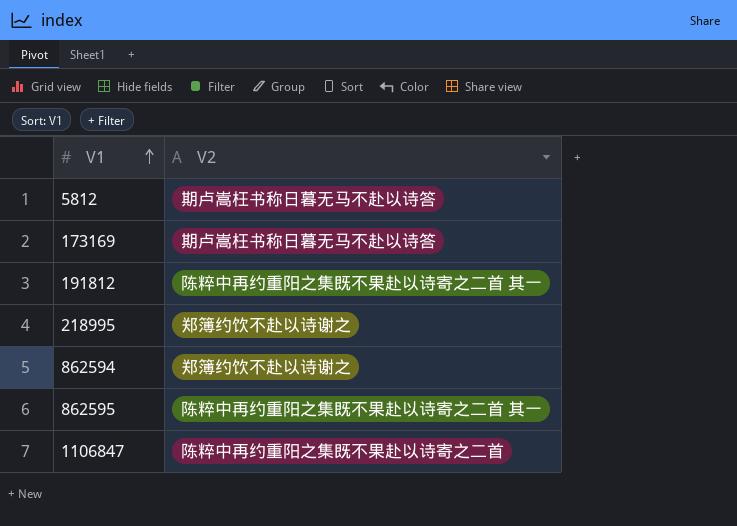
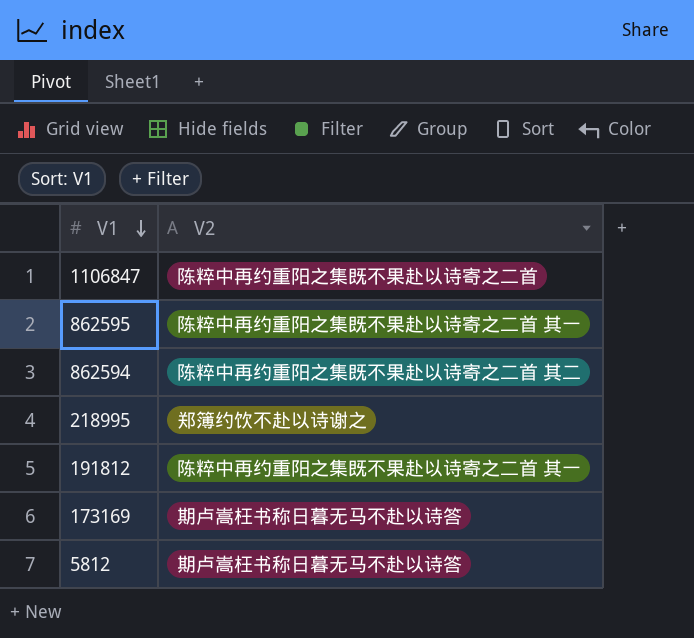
row order: V1 ascending -> V1 descending
862594 | V2: 郑簿约饮不赴以诗谢之 -> 陈粹中再约重阳之集既不果赴以诗寄之二首 其二

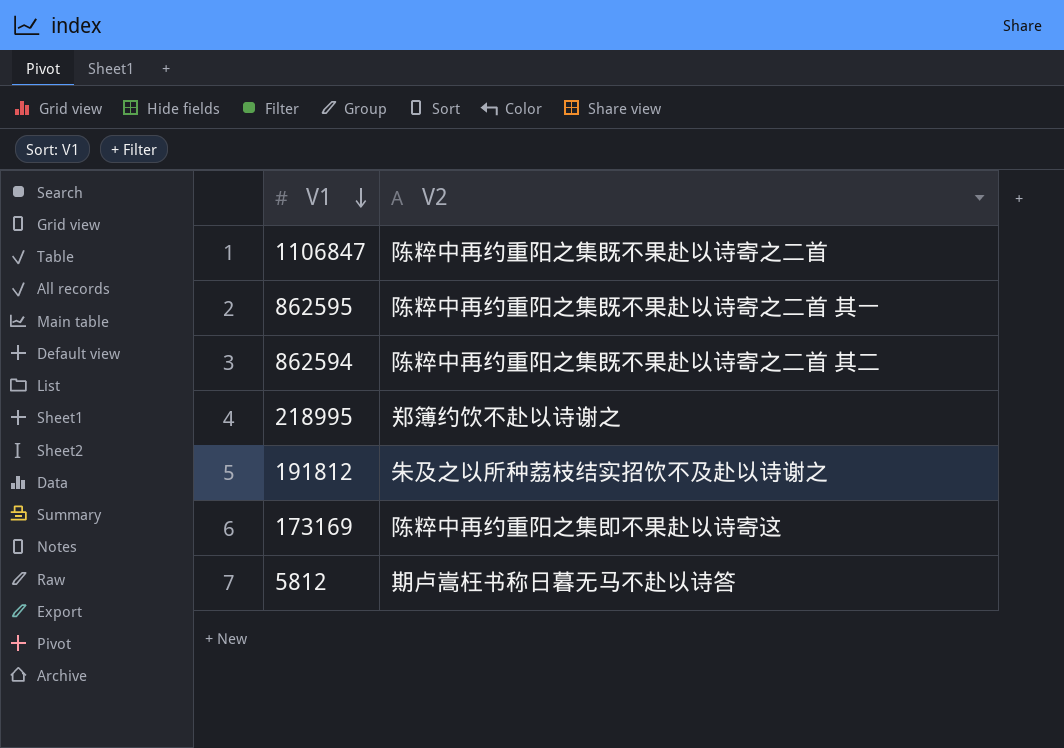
191812 | V2: 陈粹中再约重阳之集既不果赴以诗寄之二首 其一 -> 朱及之以所种荔枝结实招饮不及赴以诗谢之
173169 | V2: 期卢嵩枉书称日暮无马不赴以诗答 -> 陈粹中再约重阳之集即不果赴以诗寄这

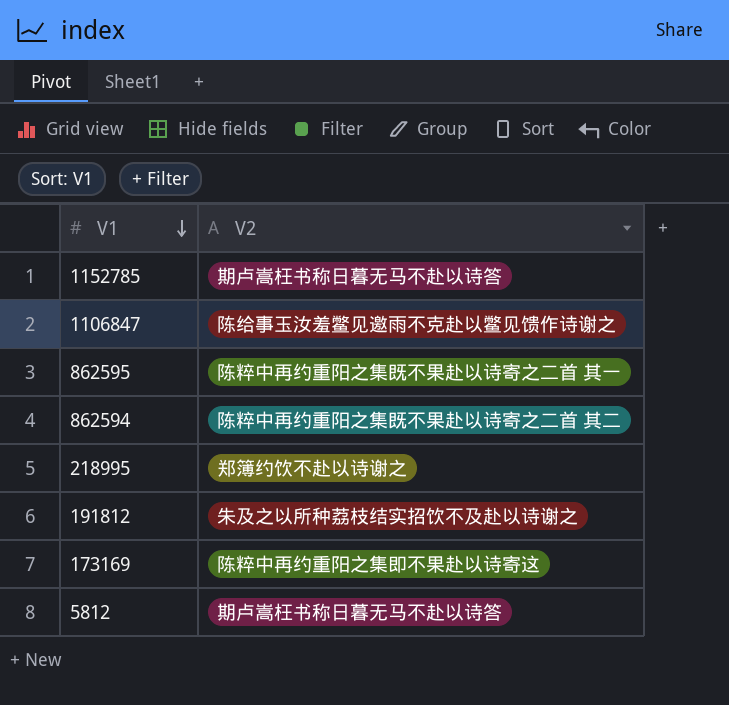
row 1152785: none -> 期卢嵩枉书称日暮无马不赴以诗答
1106847 | V2: 陈粹中再约重阳之集既不果赴以诗寄之二首 -> 陈给事玉汝羞鳖见邀雨不克赴以鳖见馈作诗谢之

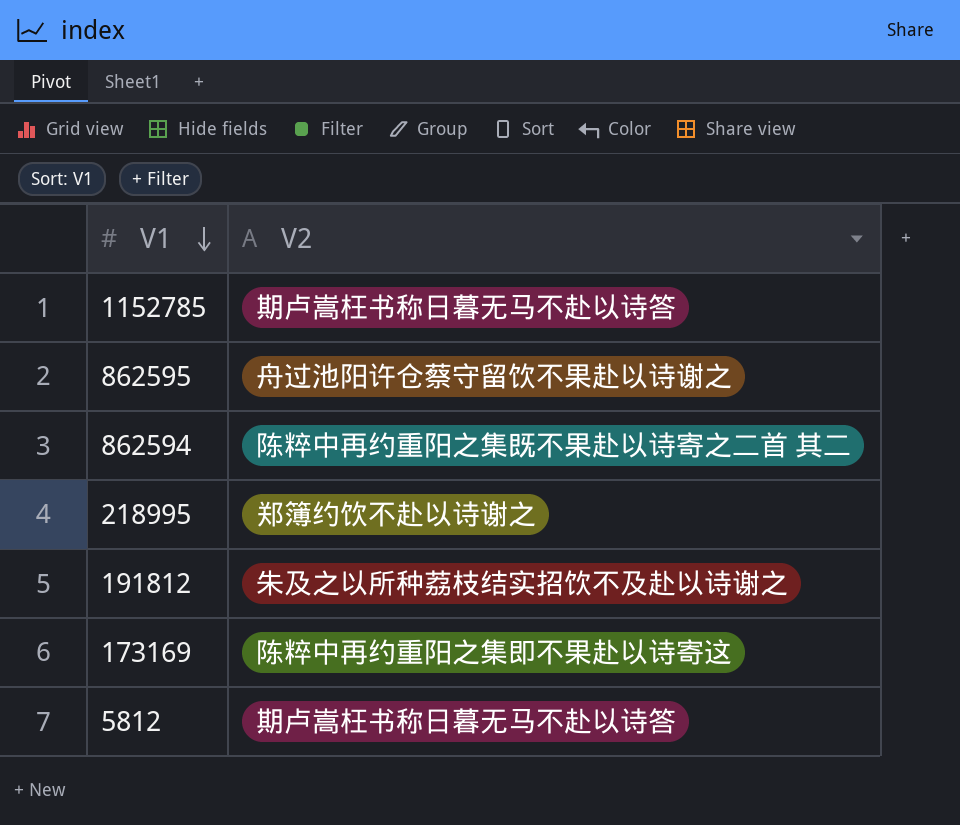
row 1106847: 陈给事玉汝羞鳖见邀雨不克赴以鳖见馈作诗谢之 -> none
862595 | V2: 陈粹中再约重阳之集既不果赴以诗寄之二首 其一 -> 舟过池阳许仓蔡守留饮不果赴以诗谢之

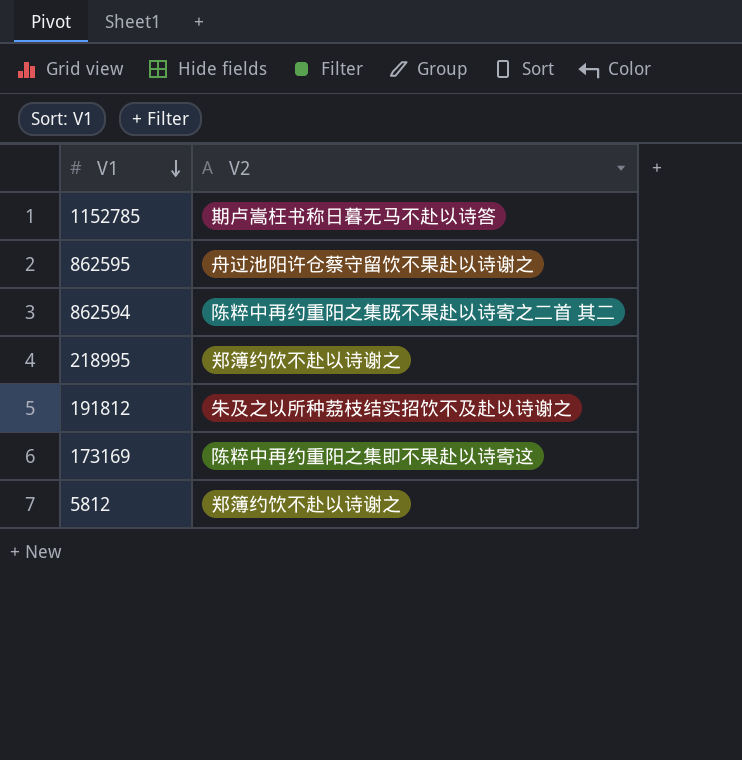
5812 | V2: 期卢嵩枉书称日暮无马不赴以诗答 -> 郑簿约饮不赴以诗谢之

